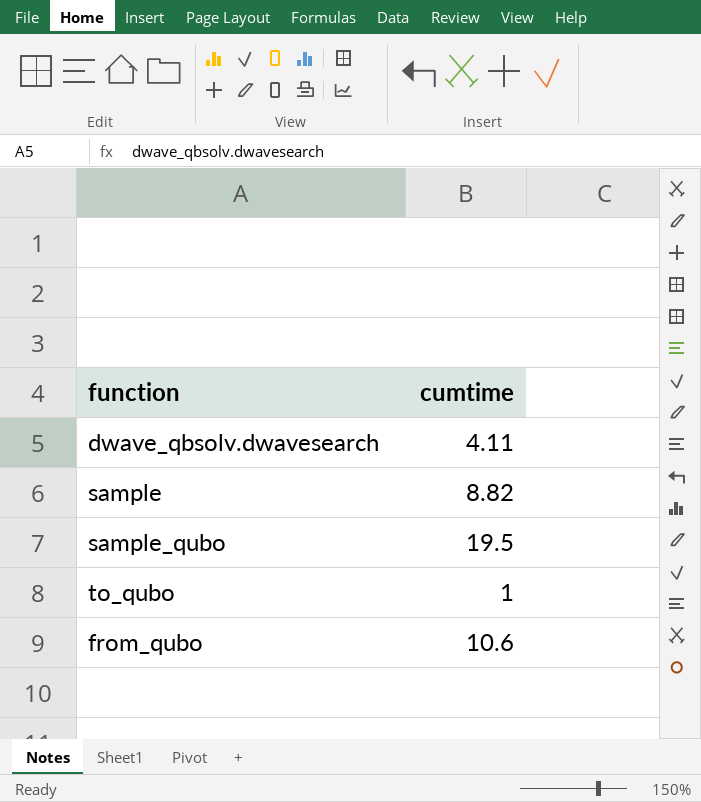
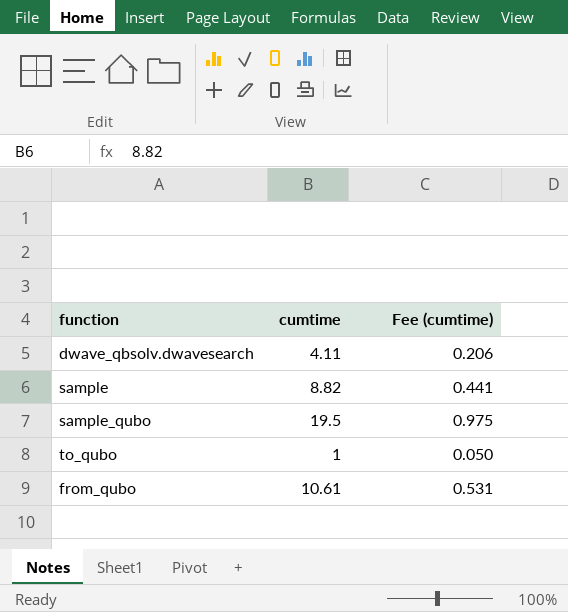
column Fee (cumtime) | formula: none -> [cumtime] * 0.05
from_qubo | cumtime: 10.6 -> 10.61

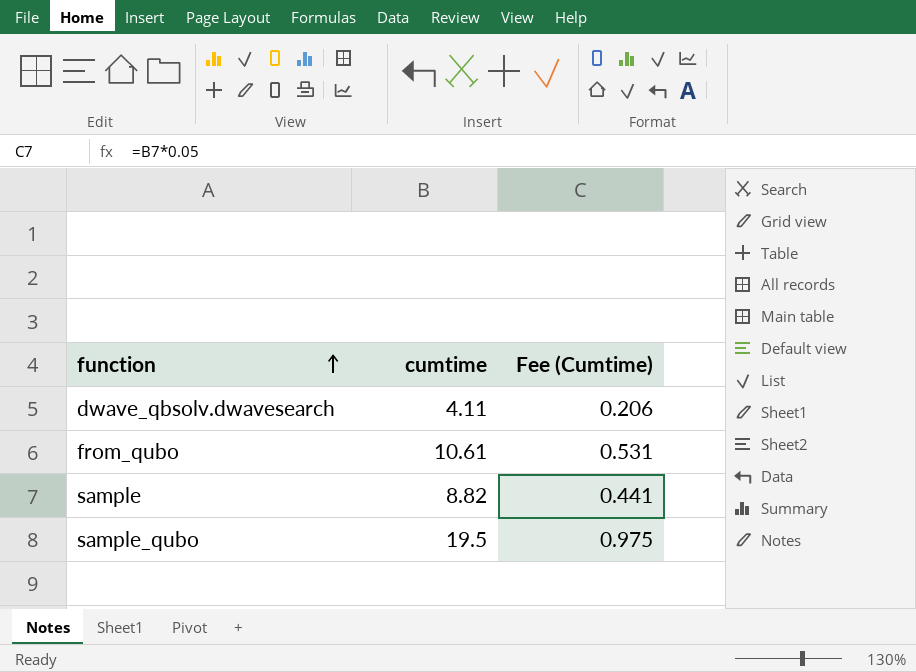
row order: none -> function ascending
column name: Fee (cumtime) -> Fee (Cumtime)
row to_qubo: 1 | 0.050 -> none

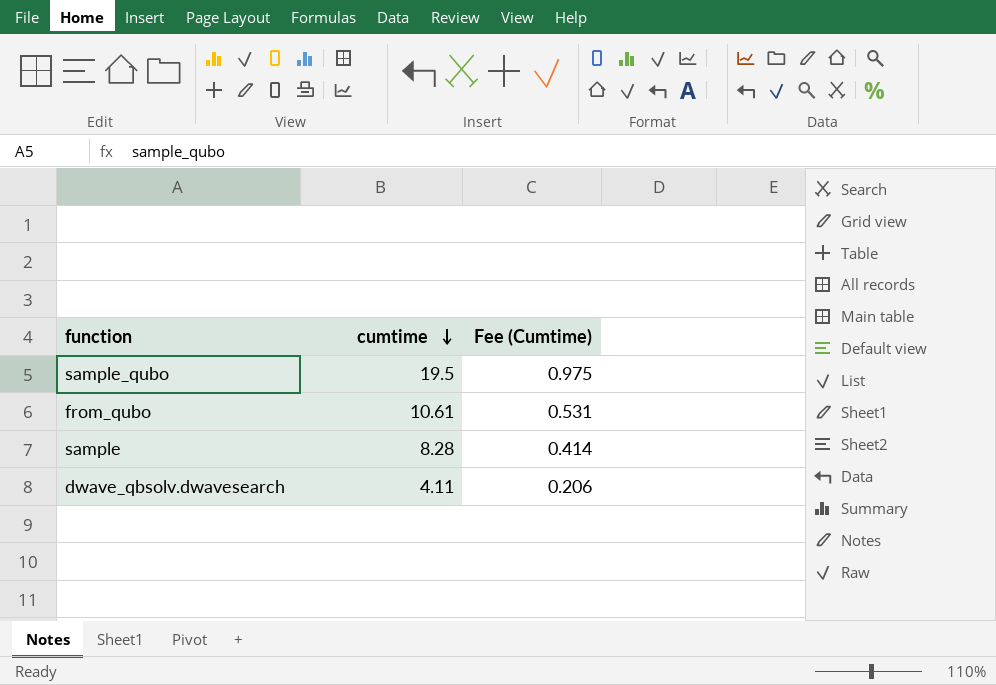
row order: function ascending -> cumtime descending
sample | cumtime: 8.82 -> 8.28
sample | Fee (Cumtime): 0.441 -> 0.414

